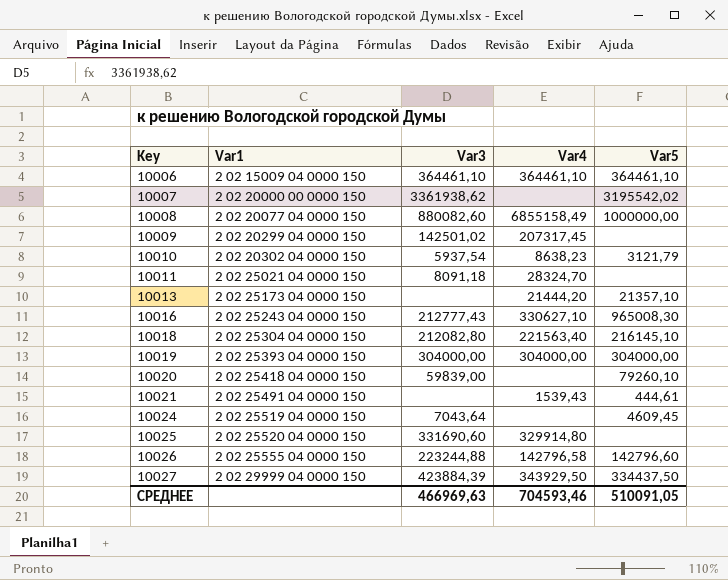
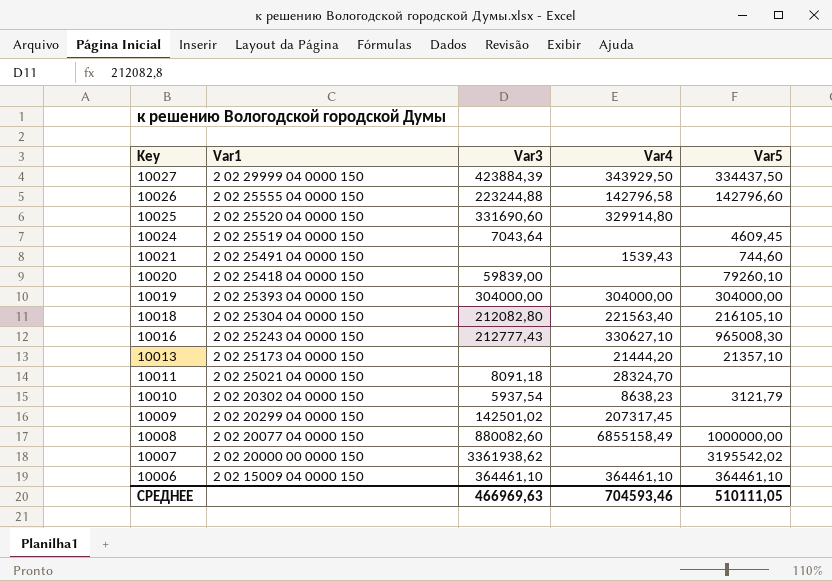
row order: Key ascending -> Key descending
10021 | Var5: 444,61 -> 744,60
10018 | Var5: 216145,10 -> 216105,10
СРЕДНЕЕ | Var5: 510091,05 -> 510111,05

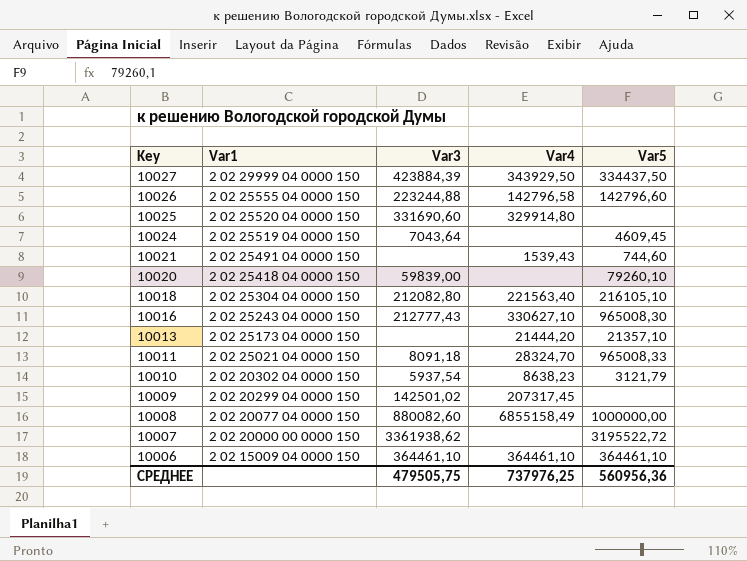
row 10019: 2 02 25393 04 0000 150 | 304000,00 | 304000,00 | 304000,00 -> none
10011 | Var5: none -> 965008,33
10007 | Var5: 3195542,02 -> 3195522,72
СРЕДНЕЕ | Var3: 466969,63 -> 479505,75
СРЕДНЕЕ | Var4: 704593,46 -> 737976,25
СРЕДНЕЕ | Var5: 510111,05 -> 560956,36

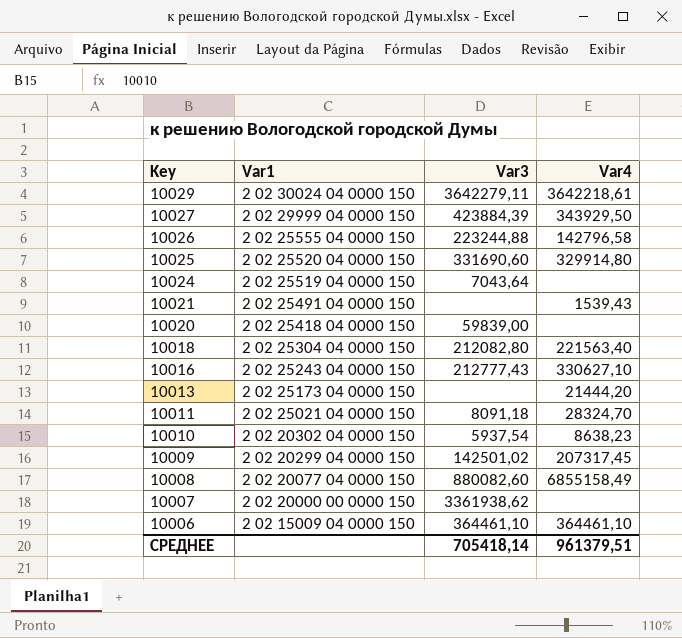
column Var5 | position: 5 -> none
row 10029: none -> 2 02 30024 04 0000 150 | 3642279,11 | 3642218,61
СРЕДНЕЕ | Var3: 479505,75 -> 705418,14
СРЕДНЕЕ | Var4: 737976,25 -> 961379,51

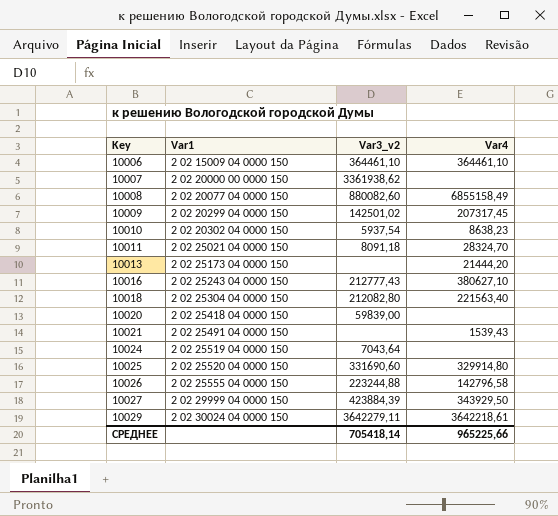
row order: Key descending -> Key ascending
column name: Var3 -> Var3_v2
10016 | Var4: 330627,10 -> 380627,10
СРЕДНЕЕ | Var4: 961379,51 -> 965225,66

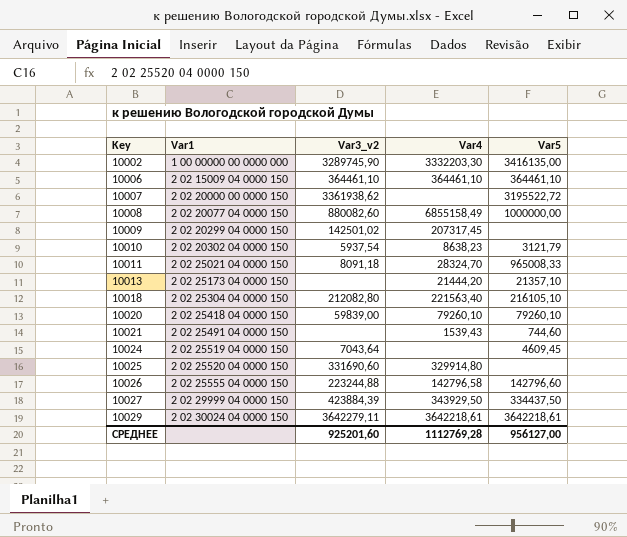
column Var5 | position: none -> 5
row 10016: 2 02 25243 04 0000 150 | 212777,43 | 380627,10 -> none
row 10002: none -> 1 00 00000 00 0000 000 | 3289745,90 | 3332203,30 | 3416135,00
10020 | Var4: none -> 79260,10
СРЕДНЕЕ | Var3_v2: 705418,14 -> 925201,60
СРЕДНЕЕ | Var4: 965225,66 -> 1112769,28

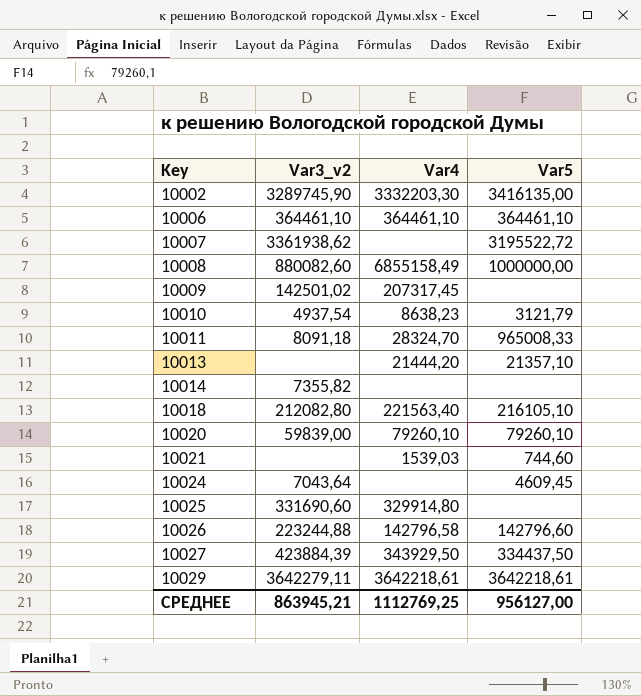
column Var1 | position: 2 -> none
10010 | Var3_v2: 5937,54 -> 4937,54
row 10014: none -> 7355,82 | none | none
10021 | Var4: 1539,43 -> 1539,03
СРЕДНЕЕ | Var3_v2: 925201,60 -> 863945,21
СРЕДНЕЕ | Var4: 1112769,28 -> 1112769,25

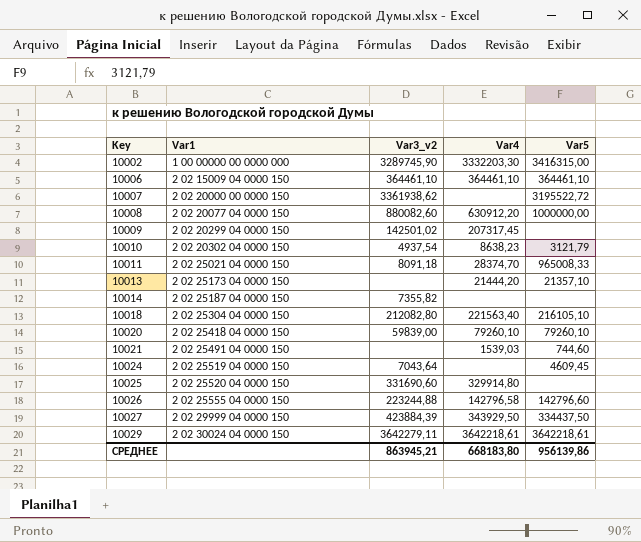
column Var1 | position: none -> 2
10002 | Var5: 3416135,00 -> 3416315,00
10008 | Var4: 6855158,49 -> 630912,20
10011 | Var4: 28324,70 -> 28374,70
СРЕДНЕЕ | Var4: 1112769,25 -> 668183,80
СРЕДНЕЕ | Var5: 956127,00 -> 956139,86

